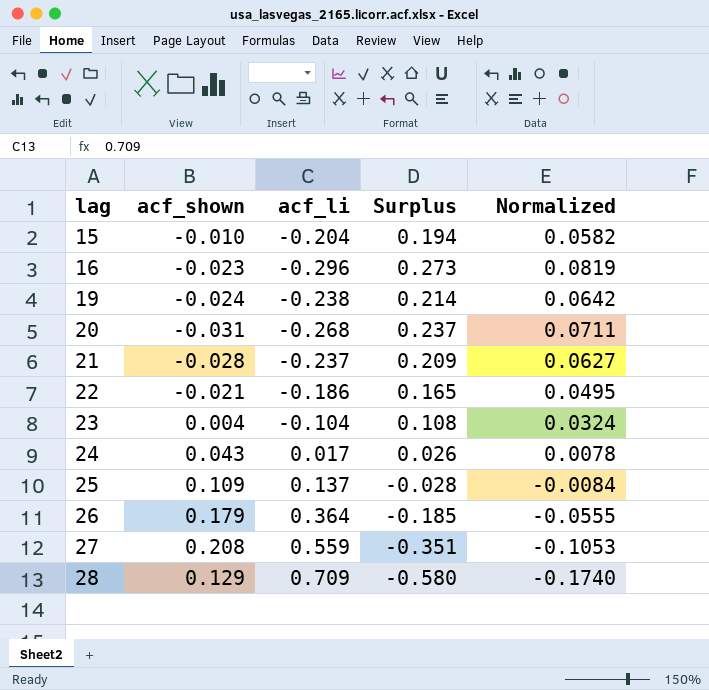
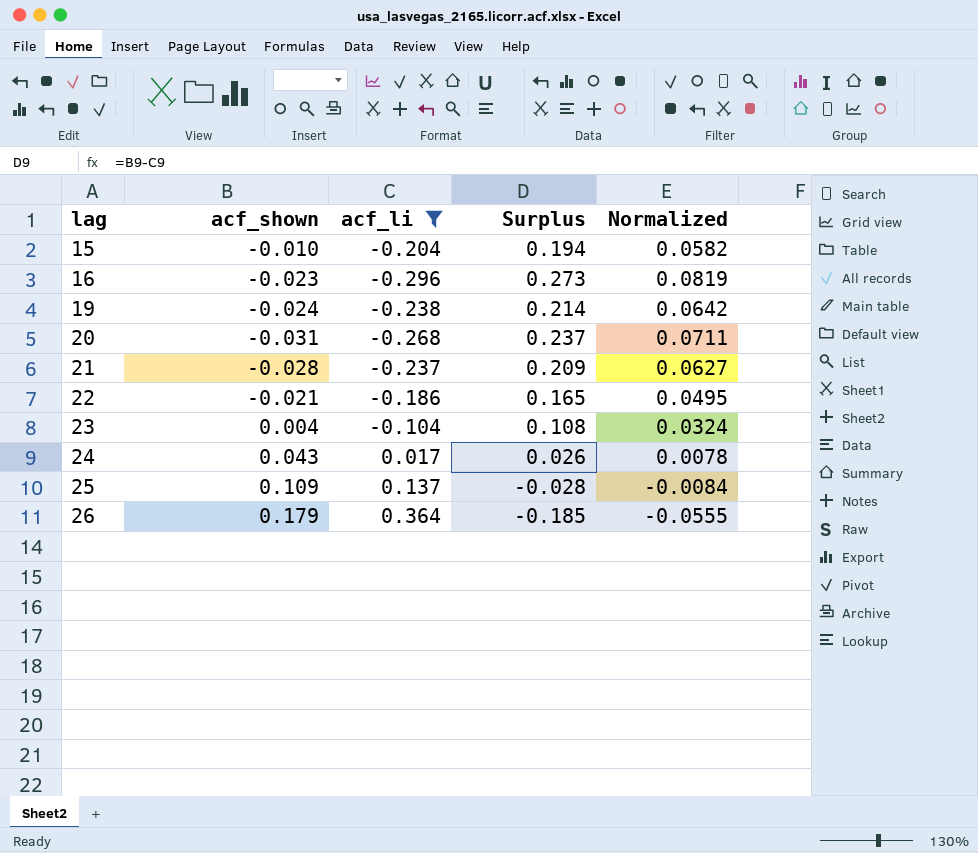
filter: none -> acf_li <= 0.364

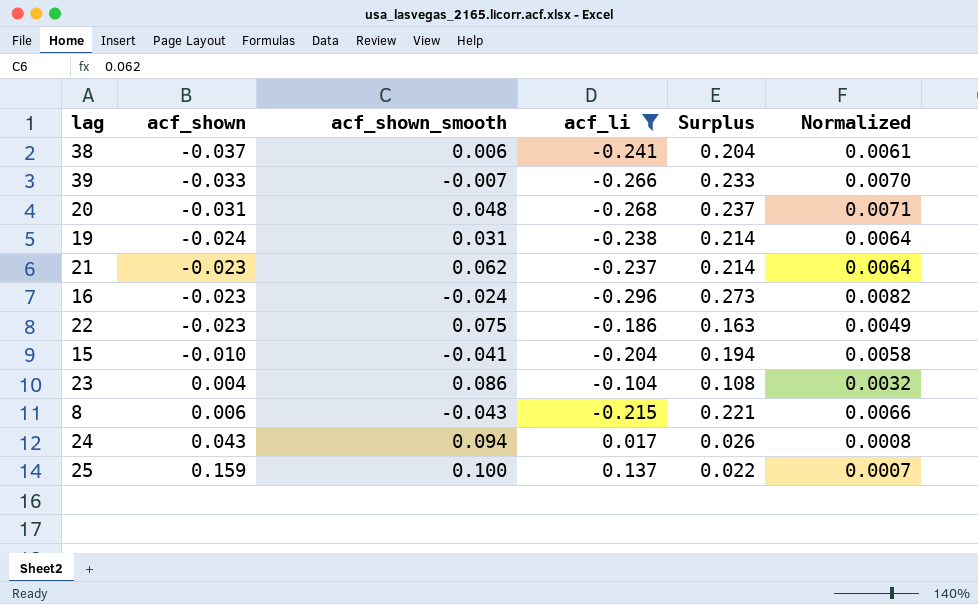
row order: lag ascending -> acf_shown ascending
column acf_shown_smooth | position: none -> 3
column Normalized | formula: [Surplus] * 0.3 -> [Surplus] * 0.03
row 26: 0.179 | 0.364 | -0.185 | -0.0555 -> none
row 38: none -> -0.037 | 0.006 | -0.241 | 0.204 | 0.0061
row 39: none -> -0.033 | -0.007 | -0.266 | 0.233 | 0.0070
21 | acf_shown: -0.028 -> -0.023
21 | Surplus: 0.209 -> 0.214
22 | acf_shown: -0.021 -> -0.023
22 | Surplus: 0.165 -> 0.163
row 8: none -> 0.006 | -0.043 | -0.215 | 0.221 | 0.0066
25 | acf_shown: 0.109 -> 0.159
25 | Surplus: -0.028 -> 0.022

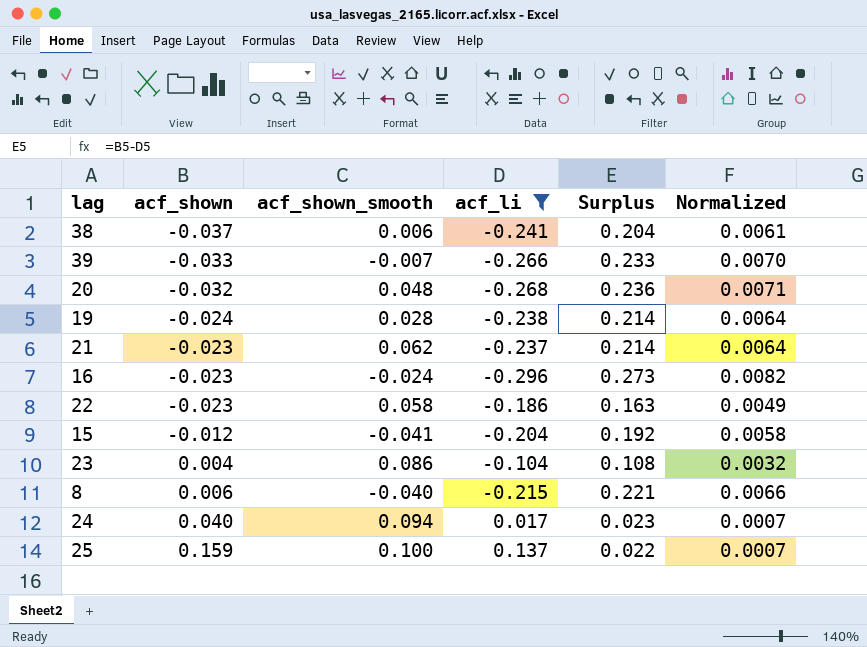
20 | acf_shown: -0.031 -> -0.032
20 | Surplus: 0.237 -> 0.236
19 | acf_shown_smooth: 0.031 -> 0.028
22 | acf_shown_smooth: 0.075 -> 0.058
15 | acf_shown: -0.010 -> -0.012
15 | Surplus: 0.194 -> 0.192
8 | acf_shown_smooth: -0.043 -> -0.040
24 | acf_shown: 0.043 -> 0.040
24 | Surplus: 0.026 -> 0.023
24 | Normalized: 0.0008 -> 0.0007

